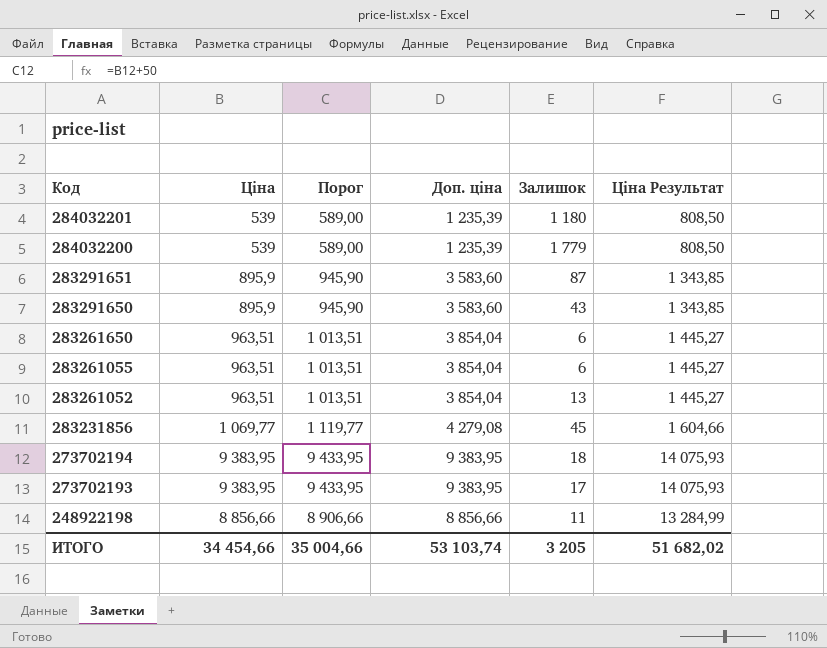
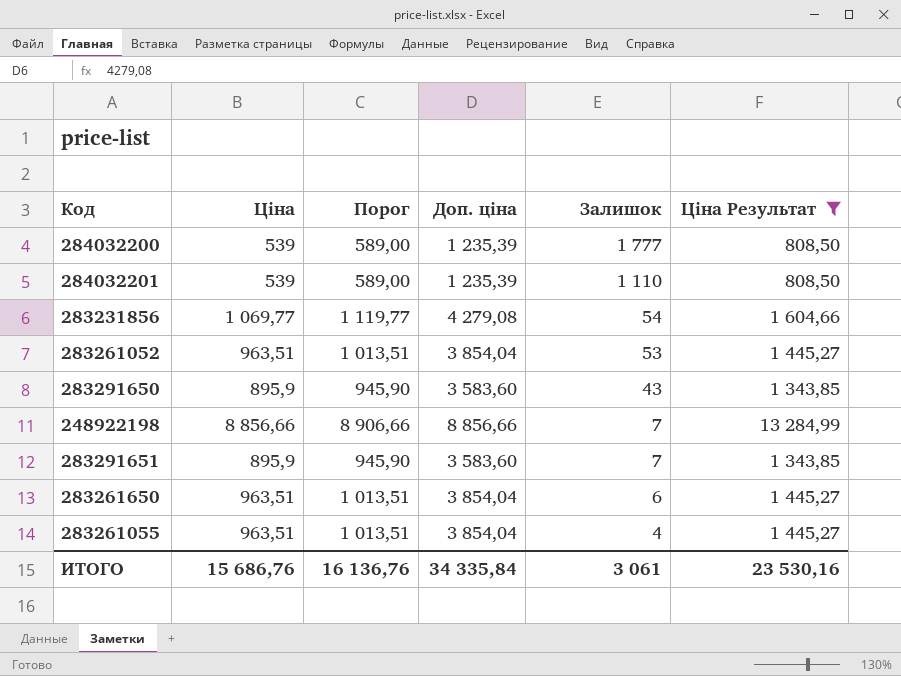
filter: none -> Ціна Результат != 14 075,93
row order: Код descending -> Залишок descending
284032200 | Залишок: 1 779 -> 1 777
284032201 | Залишок: 1 180 -> 1 110
283231856 | Залишок: 45 -> 54
283261052 | Залишок: 13 -> 53
248922198 | Залишок: 11 -> 7
283291651 | Залишок: 87 -> 7
283261055 | Залишок: 6 -> 4
ИТОГО | Ціна: 34 454,66 -> 15 686,76
ИТОГО | Порог: 35 004,66 -> 16 136,76
ИТОГО | Доп. ціна: 53 103,74 -> 34 335,84
ИТОГО | Залишок: 3 205 -> 3 061
ИТОГО | Ціна Результат: 51 682,02 -> 23 530,16

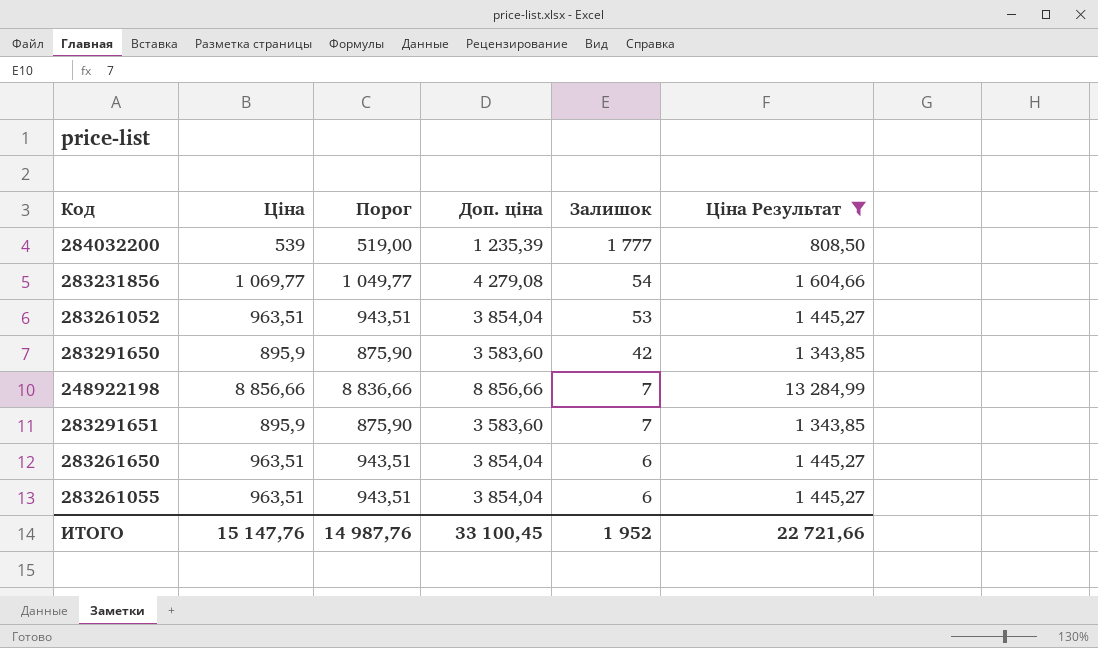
column Порог | formula: [Ціна] + 50 -> [Ціна] - 20
row 284032201: 539 | 589,00 | 1 235,39 | 1 110 | 808,50 -> none
283291650 | Залишок: 43 -> 42
283261055 | Залишок: 4 -> 6
ИТОГО | Ціна: 15 686,76 -> 15 147,76
ИТОГО | Порог: 16 136,76 -> 14 987,76
ИТОГО | Доп. ціна: 34 335,84 -> 33 100,45
ИТОГО | Залишок: 3 061 -> 1 952
ИТОГО | Ціна Результат: 23 530,16 -> 22 721,66

